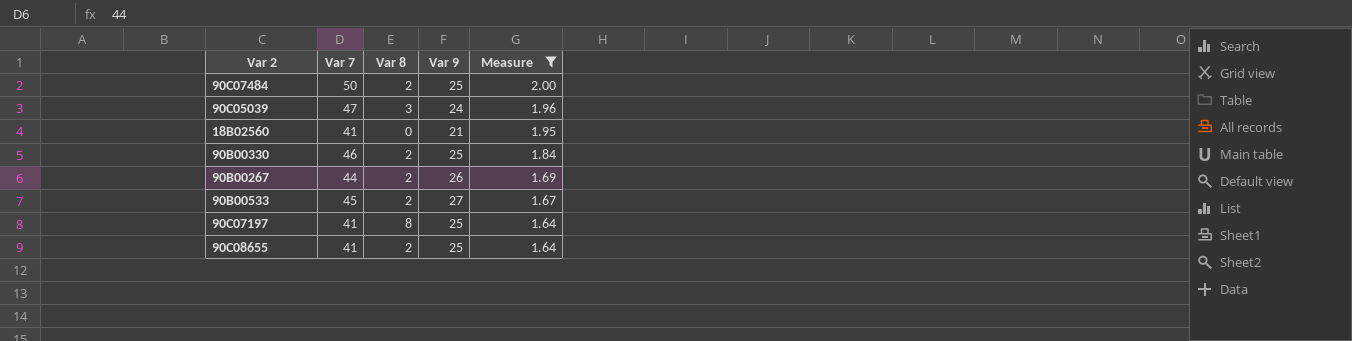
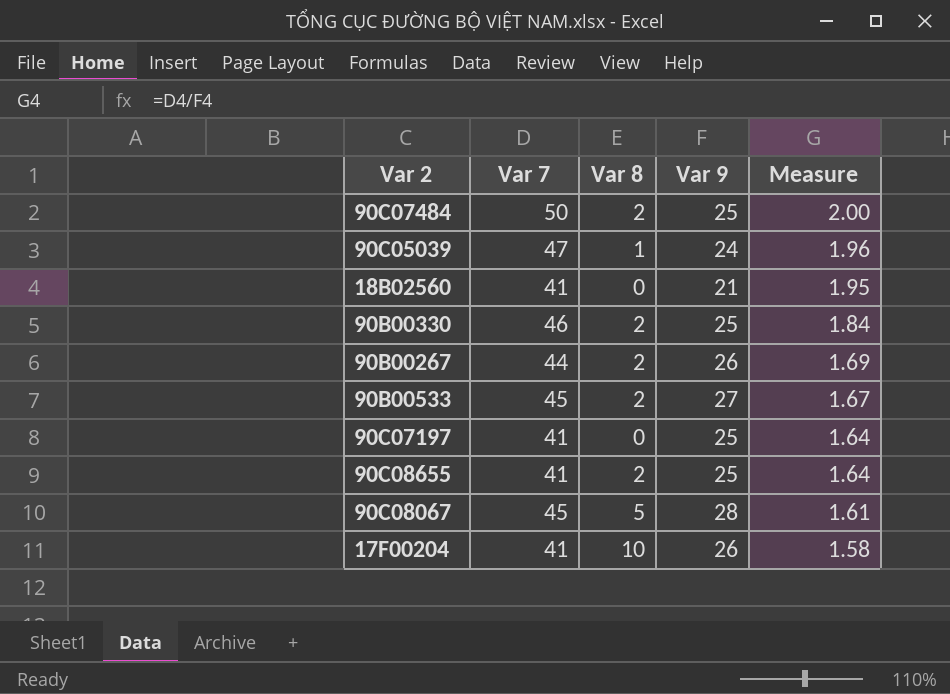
filter: Measure >= 1.64 -> none
90C05039 | Var 8: 3 -> 1
90C07197 | Var 8: 8 -> 0

